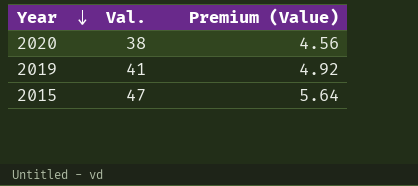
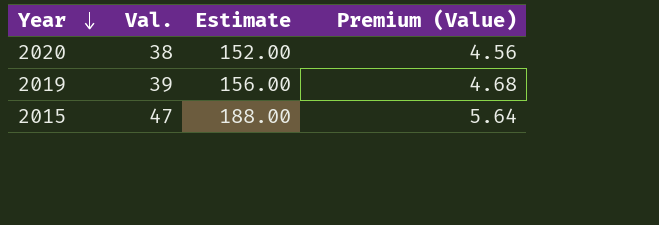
column Estimate | formula: none -> [Val.] * 4
2019 | Val.: 41 -> 39
2019 | Premium (Value): 4.92 -> 4.68

